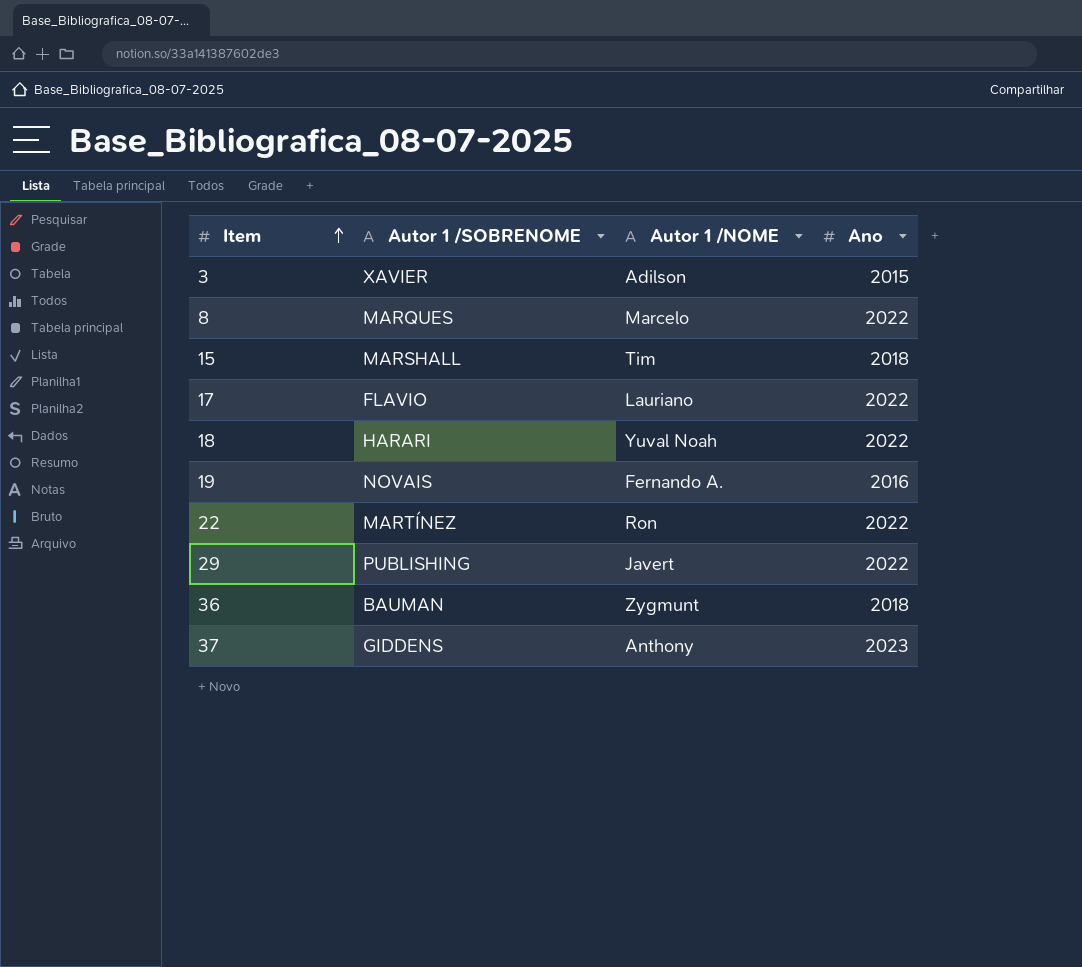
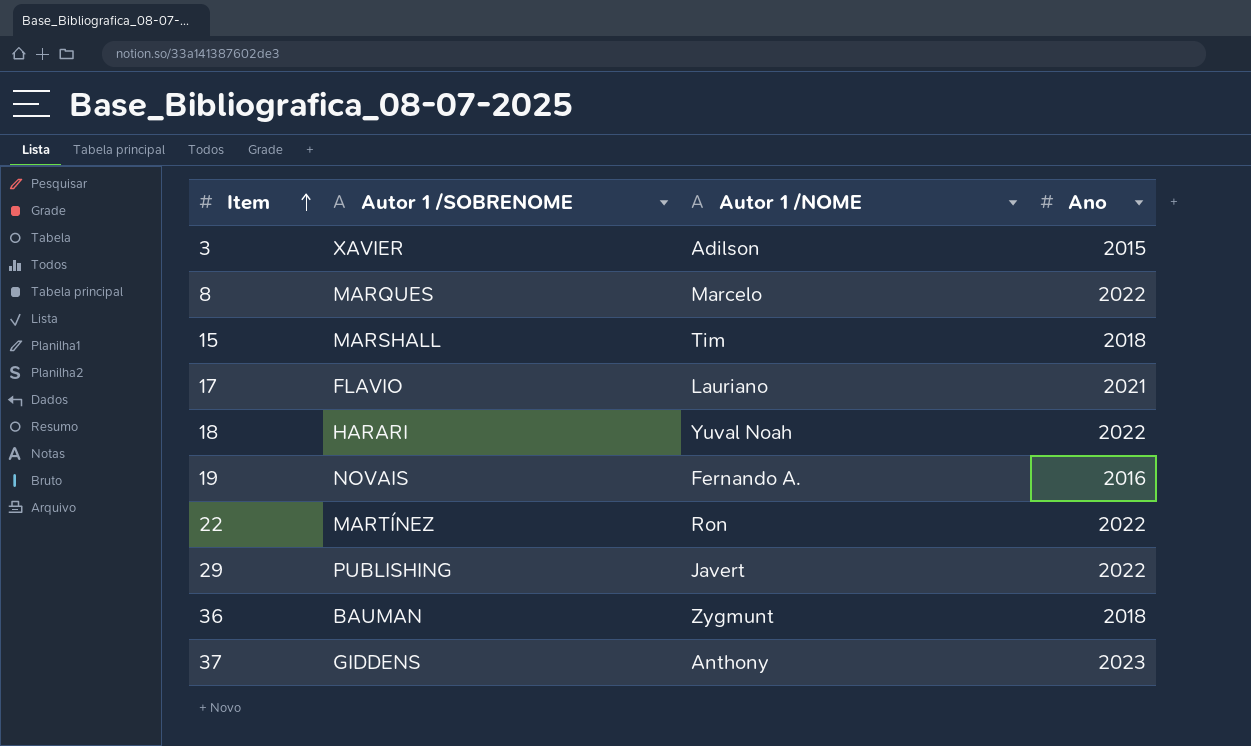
17 | Ano: 2022 -> 2021

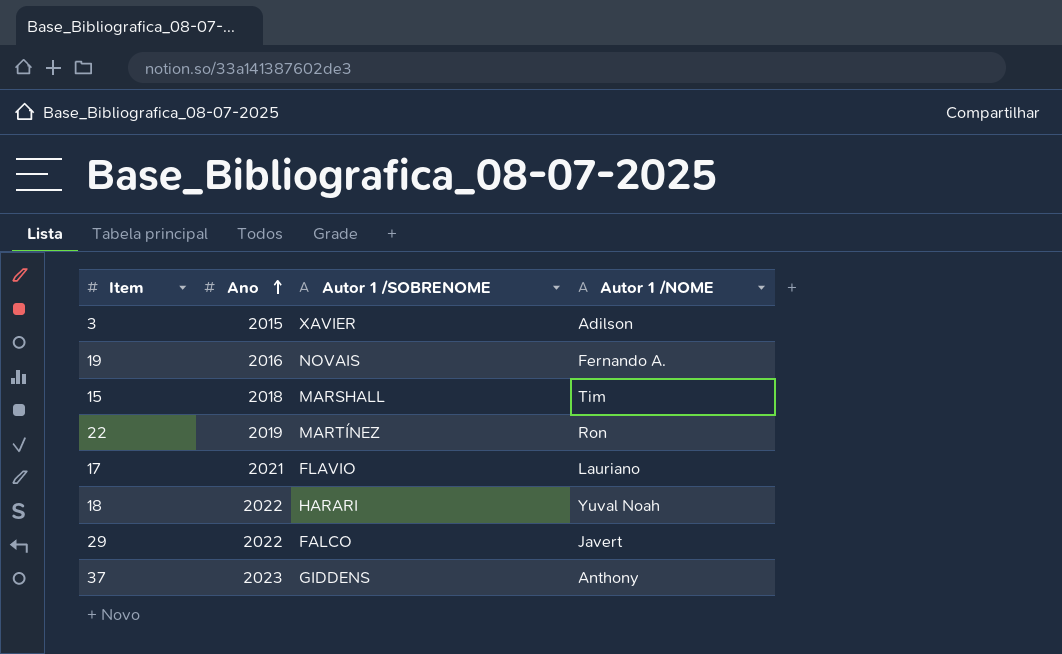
row order: Item ascending -> Ano ascending
column Ano | position: 4 -> 2
row 8: MARQUES | Marcelo | 2022 -> none
row 36: BAUMAN | Zygmunt | 2018 -> none
22 | Ano: 2022 -> 2019
29 | Autor 1 /SOBRENOME: PUBLISHING -> FALCO

